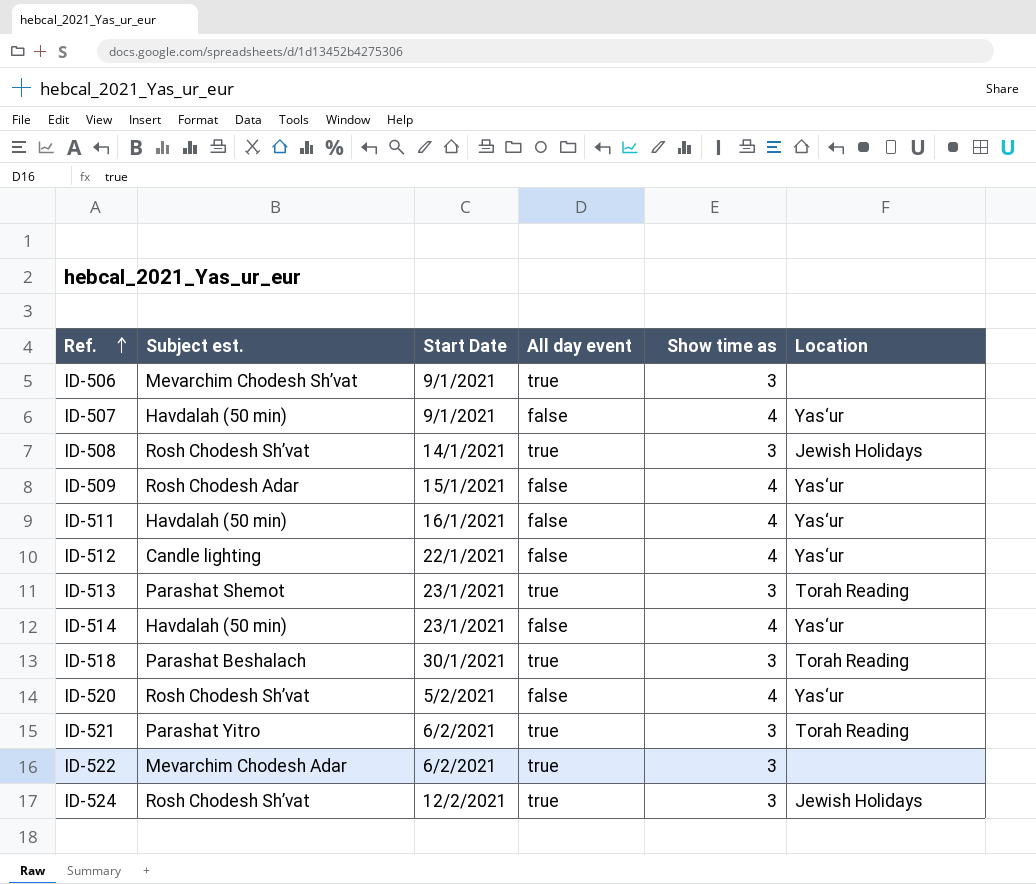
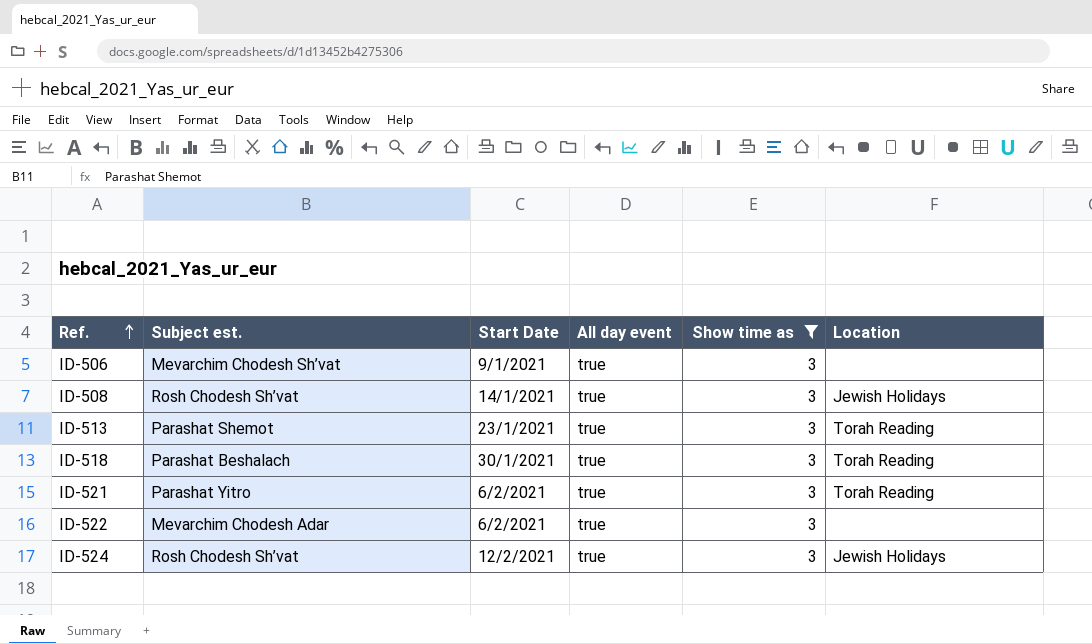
filter: none -> Show time as = 3

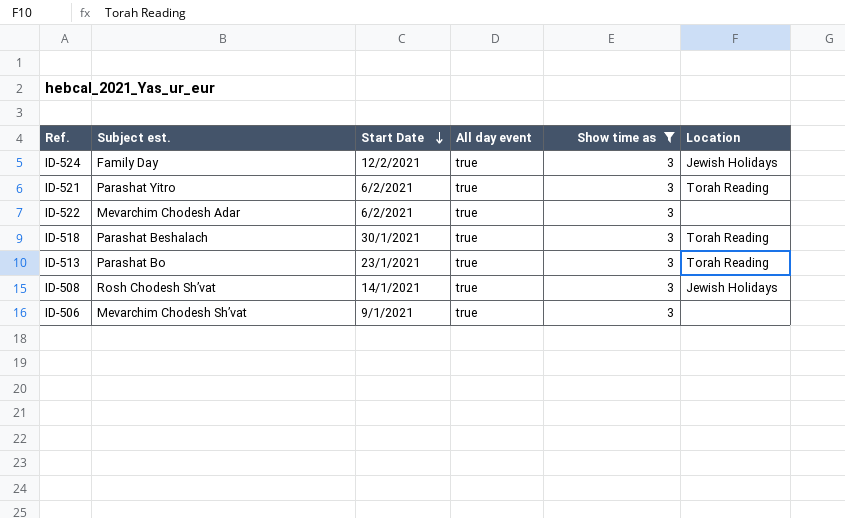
row order: Ref. ascending -> Start Date descending
ID-524 | Subject est.: Rosh Chodesh Sh’vat -> Family Day
ID-513 | Subject est.: Parashat Shemot -> Parashat Bo

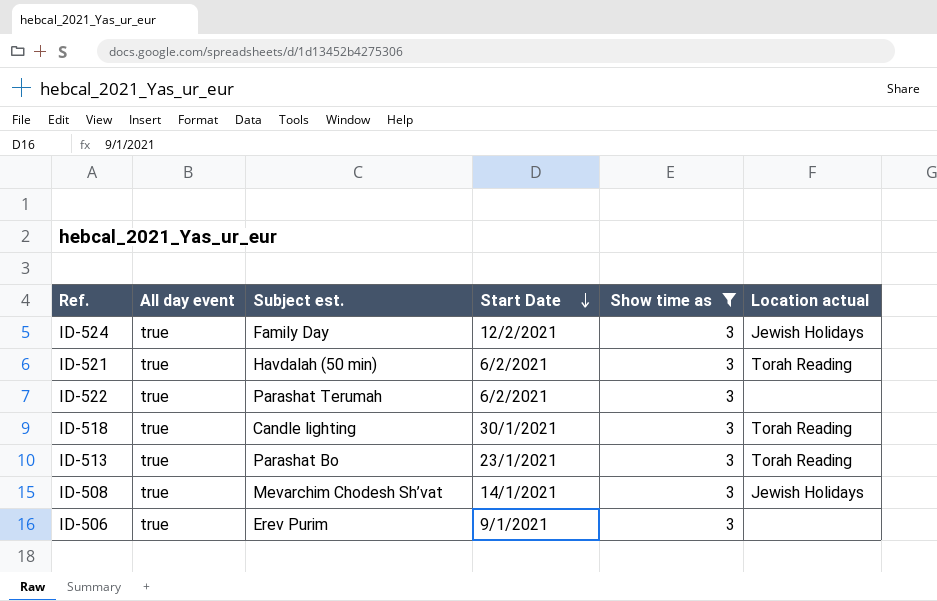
column All day event | position: 4 -> 2
column name: Location -> Location actual
ID-521 | Subject est.: Parashat Yitro -> Havdalah (50 min)
ID-522 | Subject est.: Mevarchim Chodesh Adar -> Parashat Terumah
ID-518 | Subject est.: Parashat Beshalach -> Candle lighting
ID-508 | Subject est.: Rosh Chodesh Sh’vat -> Mevarchim Chodesh Sh’vat
ID-506 | Subject est.: Mevarchim Chodesh Sh’vat -> Erev Purim

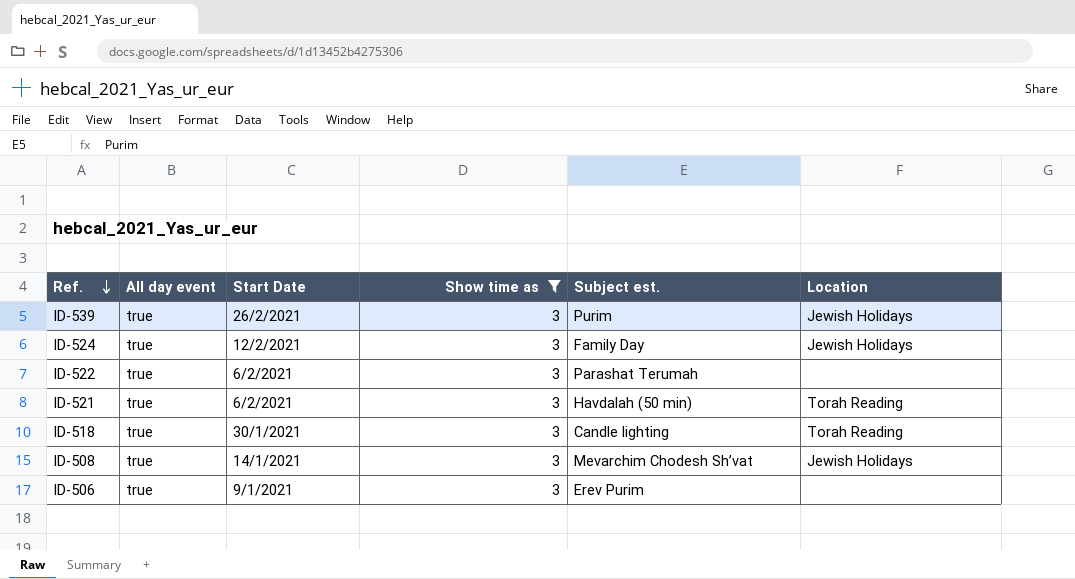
row order: Start Date descending -> Ref. descending
column Subject est. | position: 3 -> 5
column name: Location actual -> Location
row ID-513: true | Parashat Bo | 23/1/2021 | 3 | Torah Reading -> none
row ID-539: none -> true | 26/2/2021 | 3 | Purim | Jewish Holidays

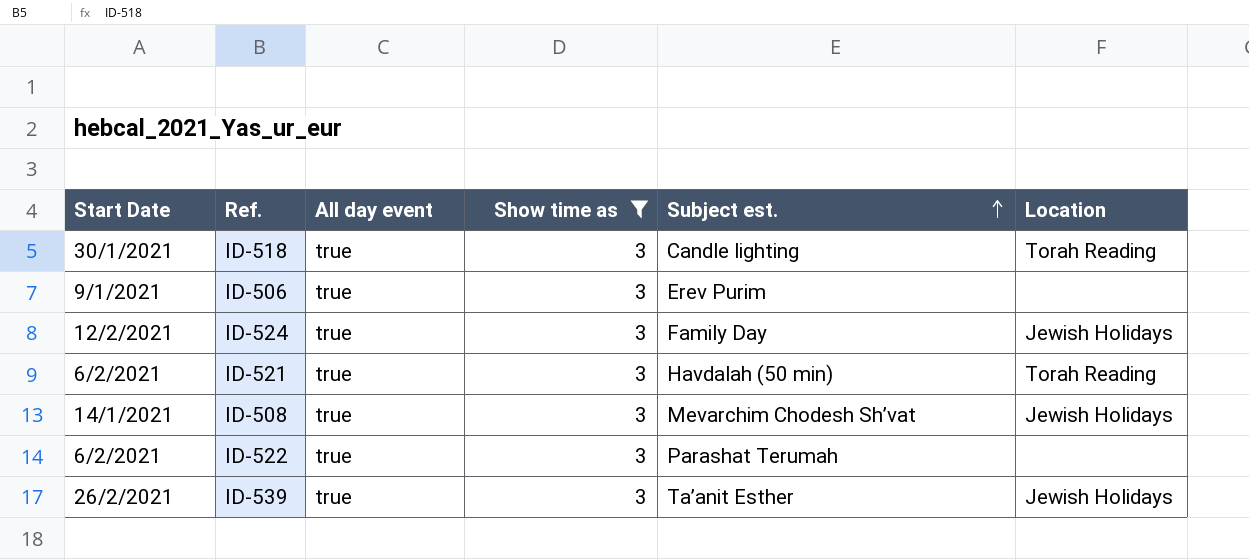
row order: Ref. descending -> Subject est. ascending
column Start Date | position: 3 -> 1
ID-539 | Subject est.: Purim -> Ta’anit Esther

